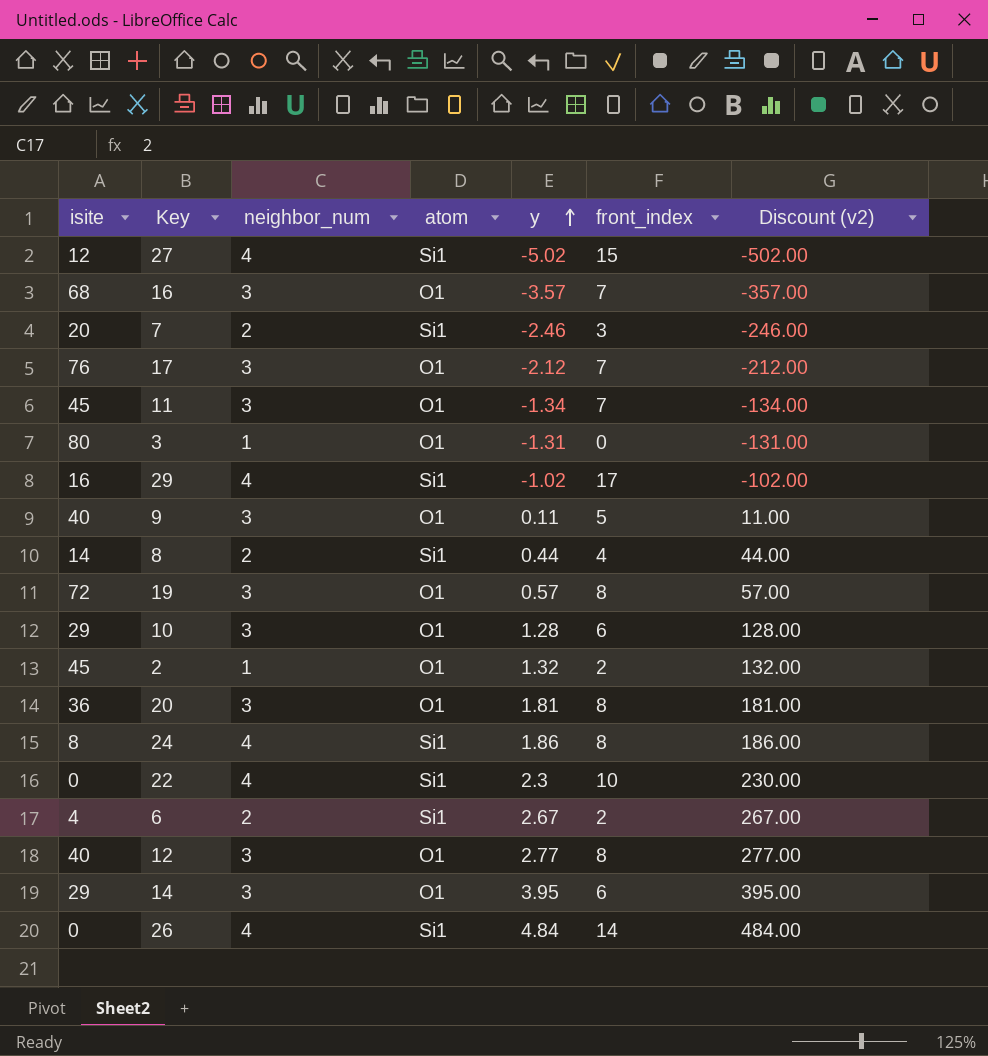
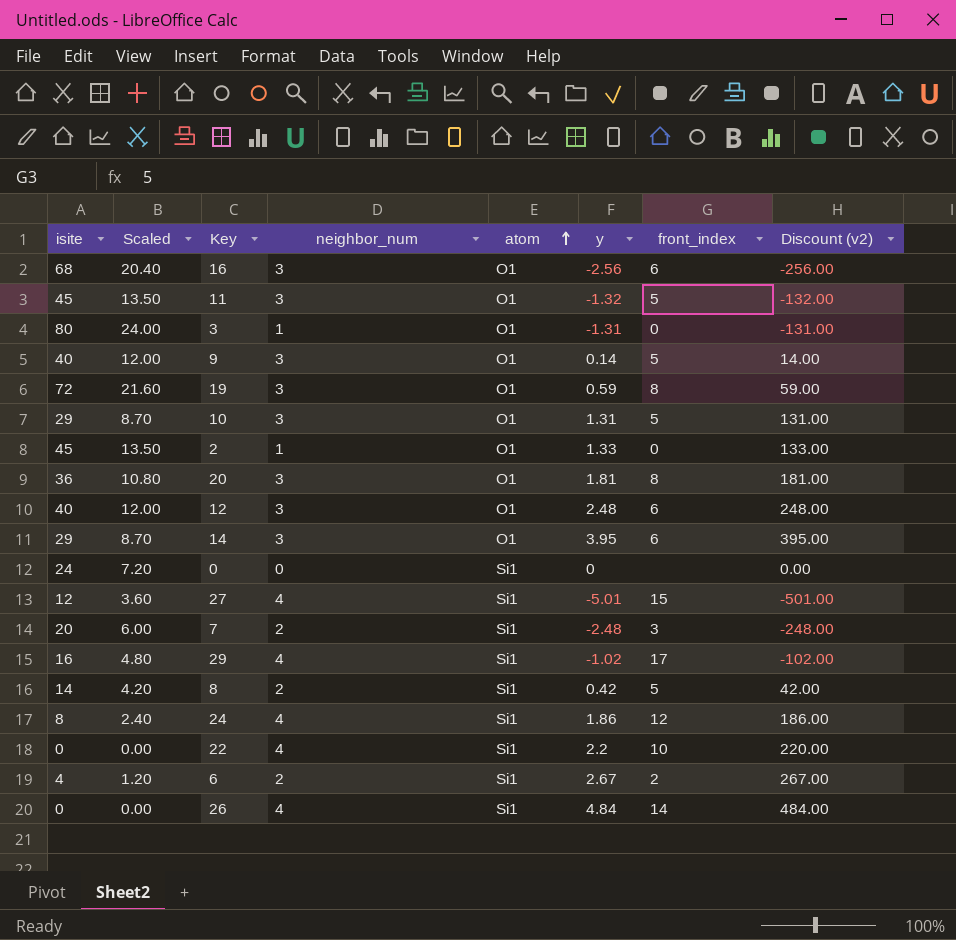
row order: y ascending -> atom ascending
column Scaled | formula: none -> [isite] * 0.3
row 17: 76 | 3 | O1 | -2.12 | 7 | -212.00 -> none
16 | y: -3.57 -> -2.56
16 | front_index: 7 -> 6
16 | Discount (v2): -357.00 -> -256.00
11 | y: -1.34 -> -1.32
11 | front_index: 7 -> 5
11 | Discount (v2): -134.00 -> -132.00
9 | y: 0.11 -> 0.14
9 | Discount (v2): 11.00 -> 14.00
19 | y: 0.57 -> 0.59
19 | Discount (v2): 57.00 -> 59.00
10 | y: 1.28 -> 1.31
10 | front_index: 6 -> 5
10 | Discount (v2): 128.00 -> 131.00
2 | y: 1.32 -> 1.33
2 | front_index: 2 -> 0
2 | Discount (v2): 132.00 -> 133.00
12 | y: 2.77 -> 2.48
12 | front_index: 8 -> 6
12 | Discount (v2): 277.00 -> 248.00
row 0: none -> 24 | 7.20 | 0 | Si1 | 0 | none | 0.00
27 | y: -5.02 -> -5.01
27 | Discount (v2): -502.00 -> -501.00
7 | y: -2.46 -> -2.48
7 | Discount (v2): -246.00 -> -248.00
8 | y: 0.44 -> 0.42
8 | front_index: 4 -> 5
8 | Discount (v2): 44.00 -> 42.00
24 | front_index: 8 -> 12
22 | y: 2.3 -> 2.2
22 | Discount (v2): 230.00 -> 220.00

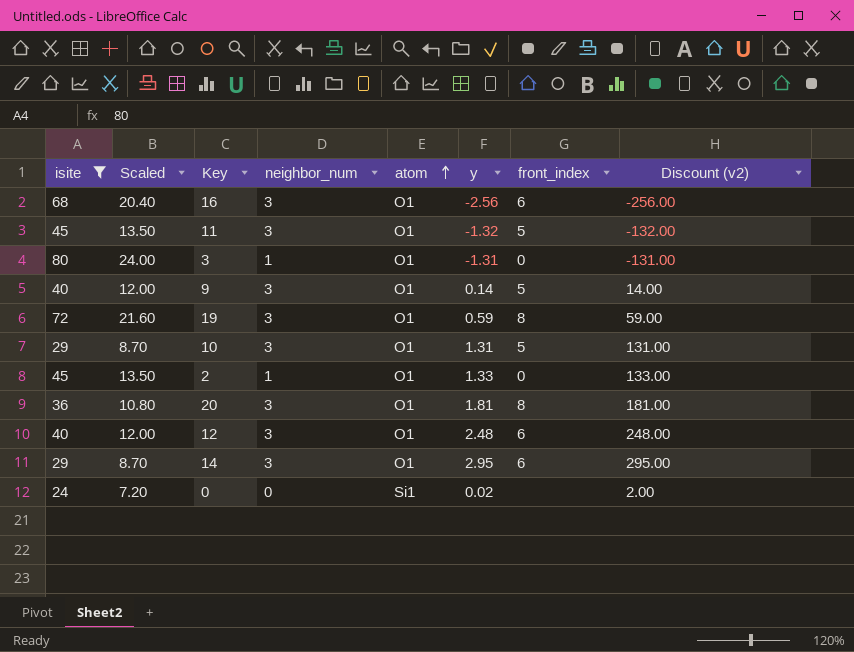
filter: none -> isite >= 24
14 | y: 3.95 -> 2.95
14 | Discount (v2): 395.00 -> 295.00
0 | y: 0 -> 0.02
0 | Discount (v2): 0.00 -> 2.00

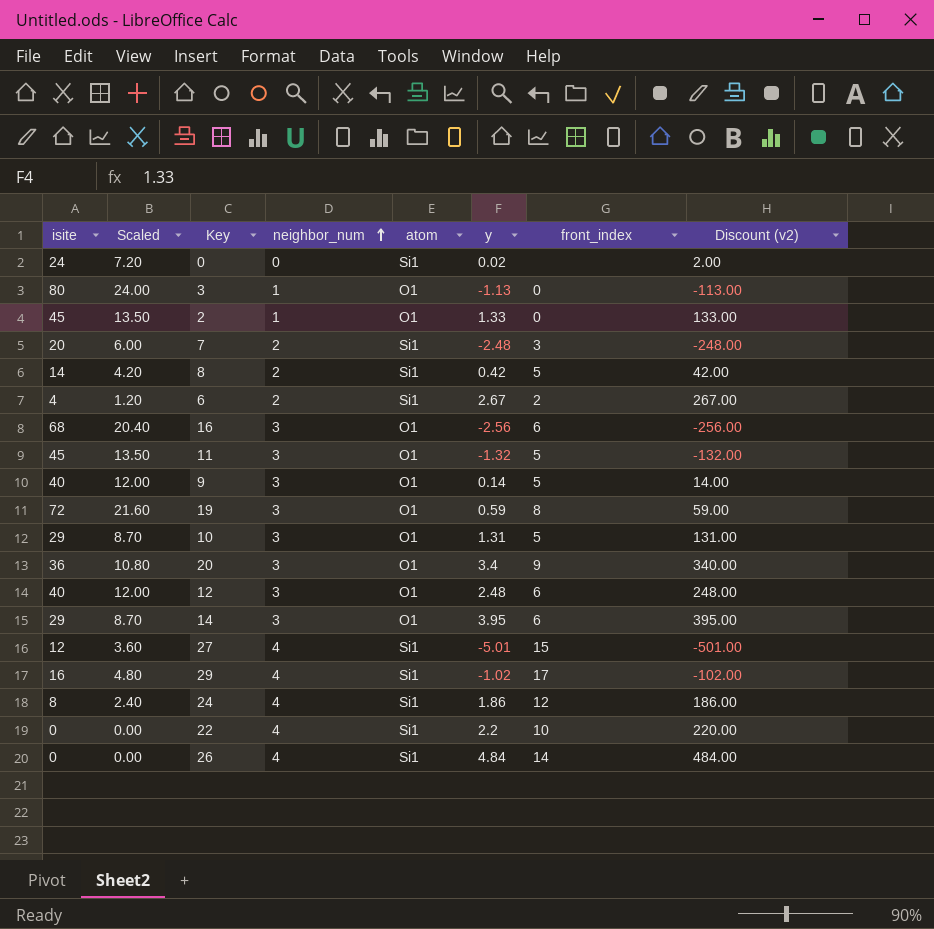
filter: isite >= 24 -> none
row order: atom ascending -> neighbor_num ascending
3 | y: -1.31 -> -1.13
3 | Discount (v2): -131.00 -> -113.00
20 | y: 1.81 -> 3.4
20 | front_index: 8 -> 9
20 | Discount (v2): 181.00 -> 340.00
14 | y: 2.95 -> 3.95
14 | Discount (v2): 295.00 -> 395.00

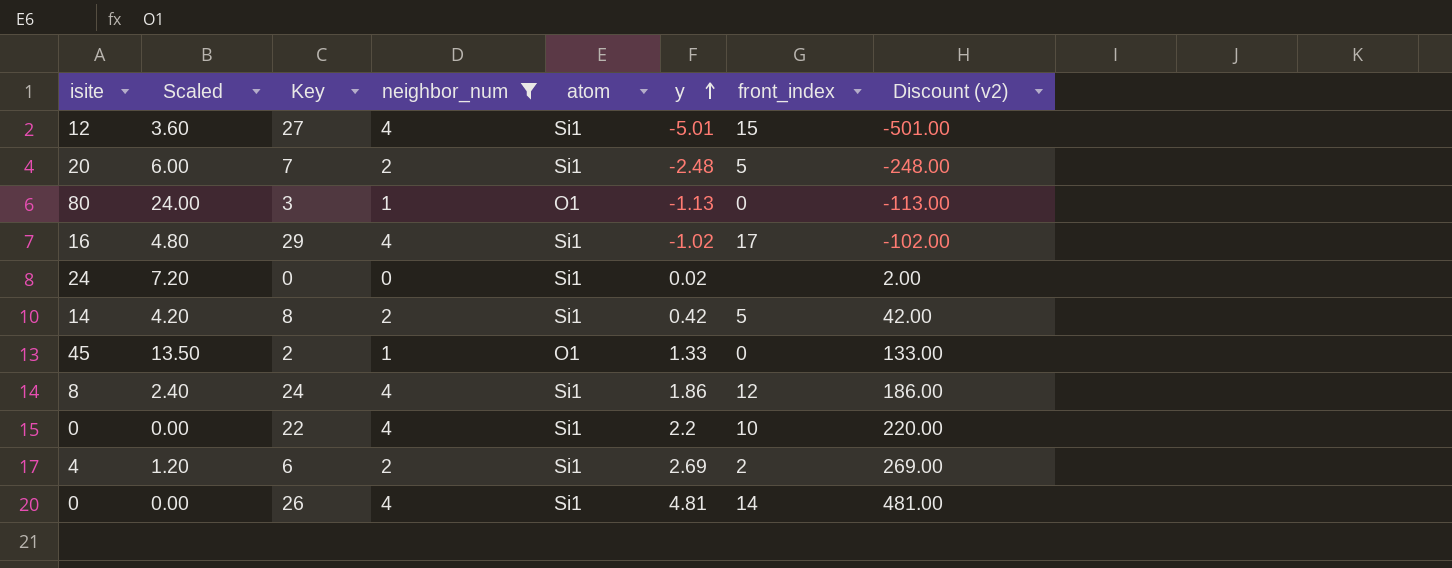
filter: none -> neighbor_num != 3
row order: neighbor_num ascending -> y ascending
7 | front_index: 3 -> 5
6 | y: 2.67 -> 2.69
6 | Discount (v2): 267.00 -> 269.00
26 | y: 4.84 -> 4.81
26 | Discount (v2): 484.00 -> 481.00

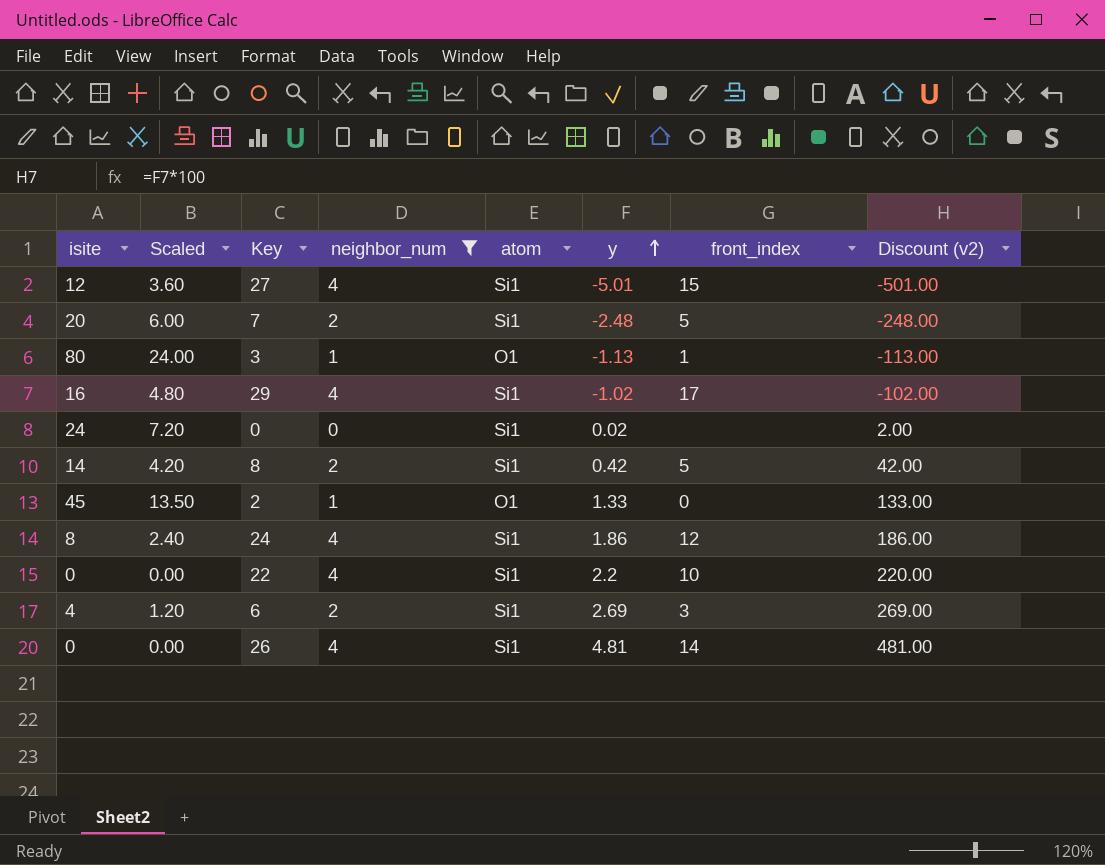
3 | front_index: 0 -> 1
6 | front_index: 2 -> 3

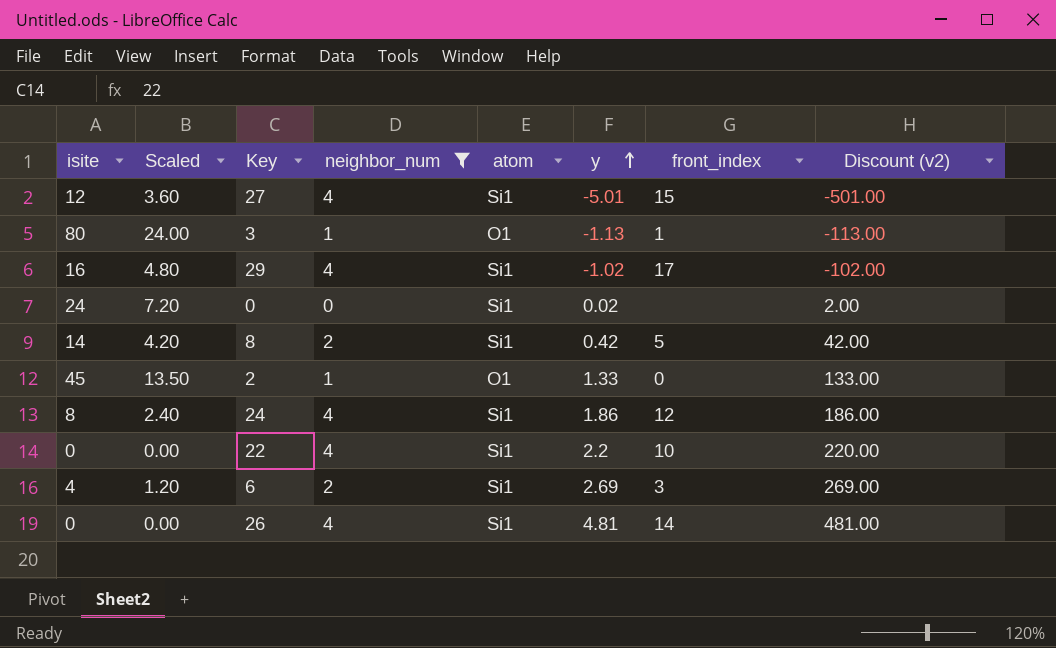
row 7: 20 | 6.00 | 2 | Si1 | -2.48 | 5 | -248.00 -> none

